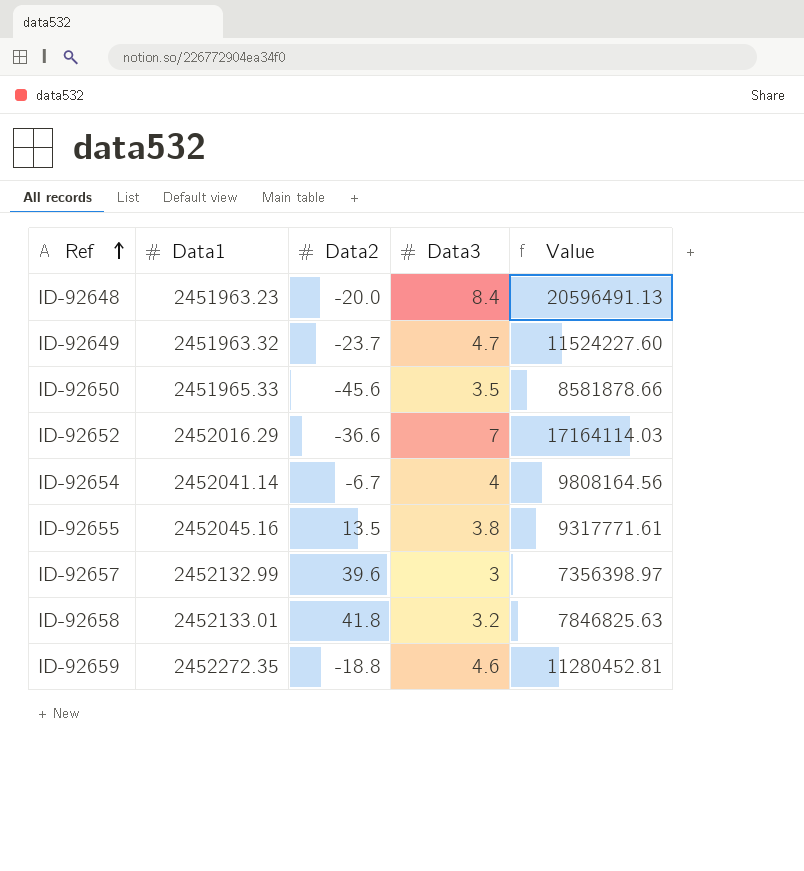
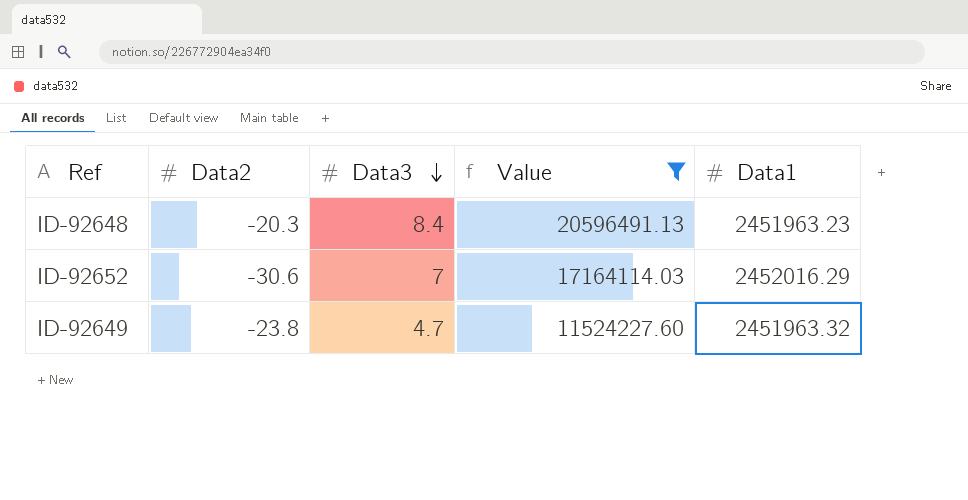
filter: none -> Value >= 11524227.60
row order: Ref ascending -> Data3 descending
column Data1 | position: 2 -> 5
ID-92648 | Data2: -20.0 -> -20.3
ID-92652 | Data2: -36.6 -> -30.6
ID-92649 | Data2: -23.7 -> -23.8

